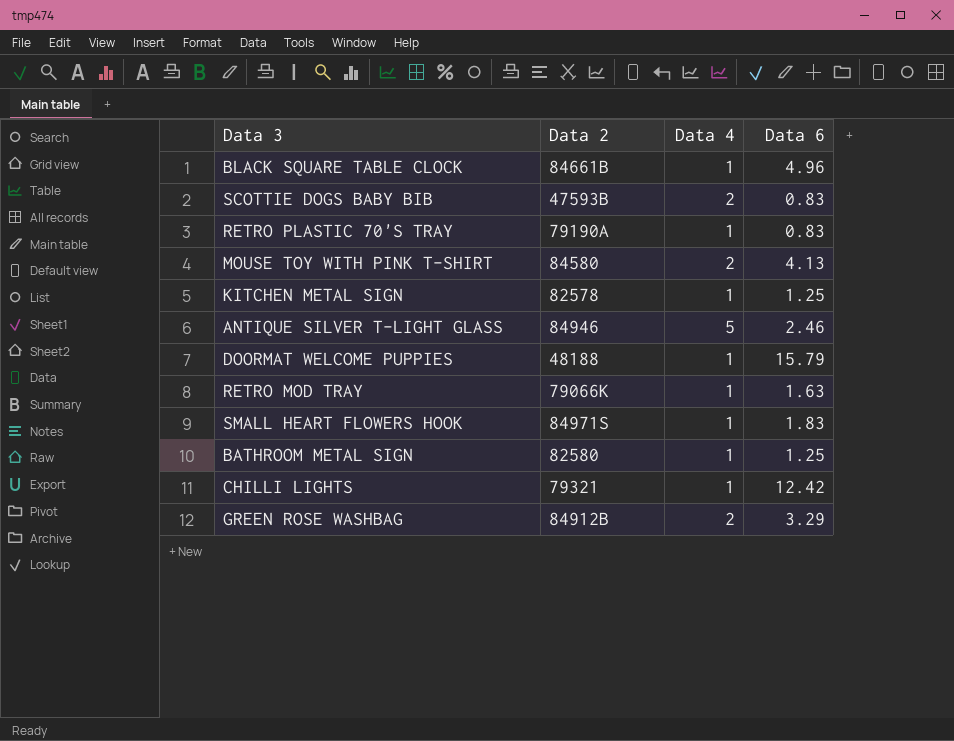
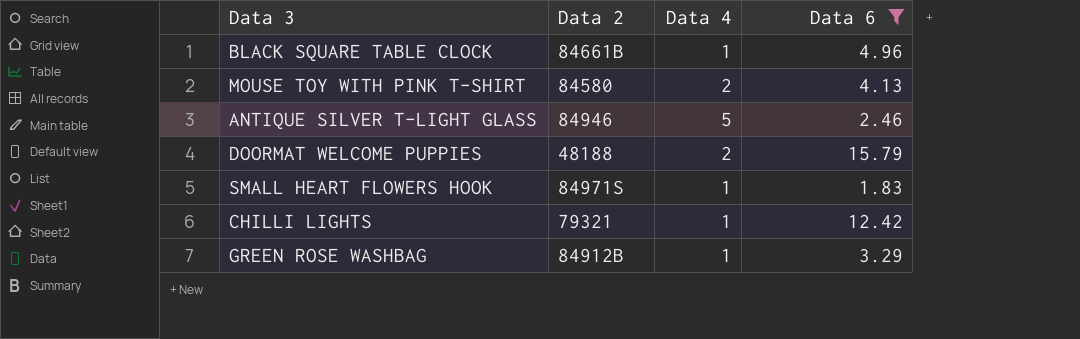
filter: none -> Data 6 >= 1.83
DOORMAT WELCOME PUPPIES | Data 4: 1 -> 2
GREEN ROSE WASHBAG | Data 4: 2 -> 1

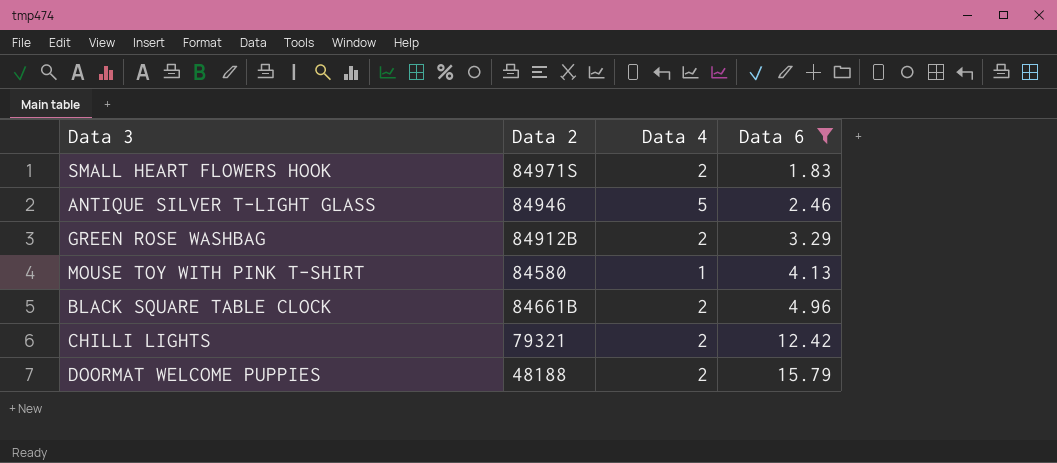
row order: none -> Data 6 ascending
SMALL HEART FLOWERS HOOK | Data 4: 1 -> 2
GREEN ROSE WASHBAG | Data 4: 1 -> 2
MOUSE TOY WITH PINK T-SHIRT | Data 4: 2 -> 1
BLACK SQUARE TABLE CLOCK | Data 4: 1 -> 2
CHILLI LIGHTS | Data 4: 1 -> 2

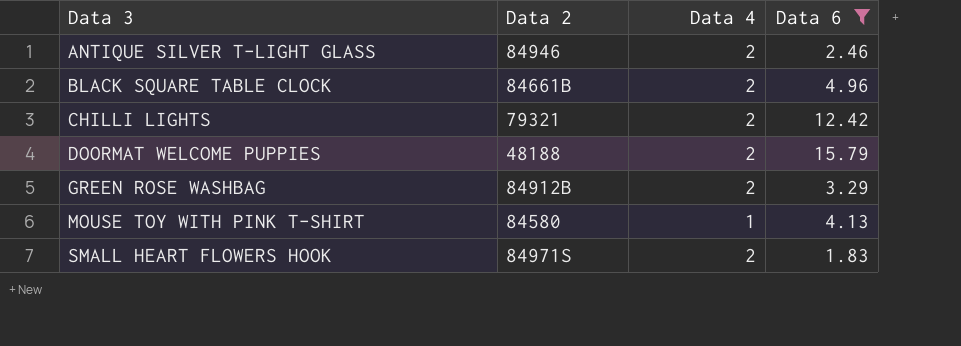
row order: Data 6 ascending -> Data 3 ascending
ANTIQUE SILVER T-LIGHT GLASS | Data 4: 5 -> 2

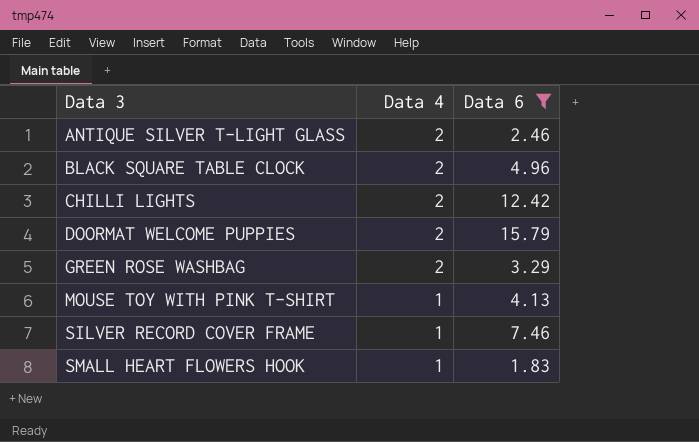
column Data 2 | position: 2 -> none
row SILVER RECORD COVER FRAME: none -> 1 | 7.46
SMALL HEART FLOWERS HOOK | Data 4: 2 -> 1

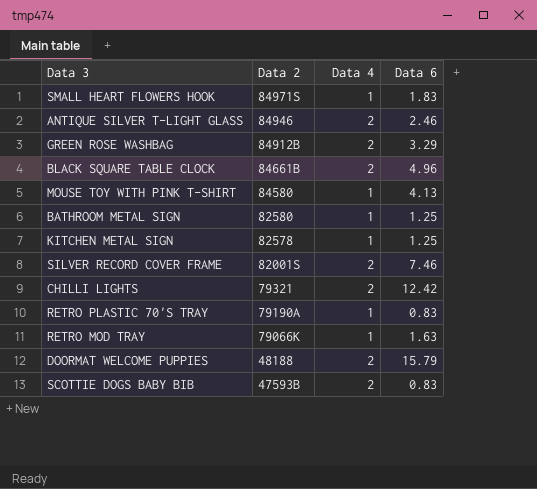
filter: Data 6 >= 1.83 -> none
row order: Data 3 ascending -> Data 2 descending
column Data 2 | position: none -> 2
SILVER RECORD COVER FRAME | Data 4: 1 -> 2

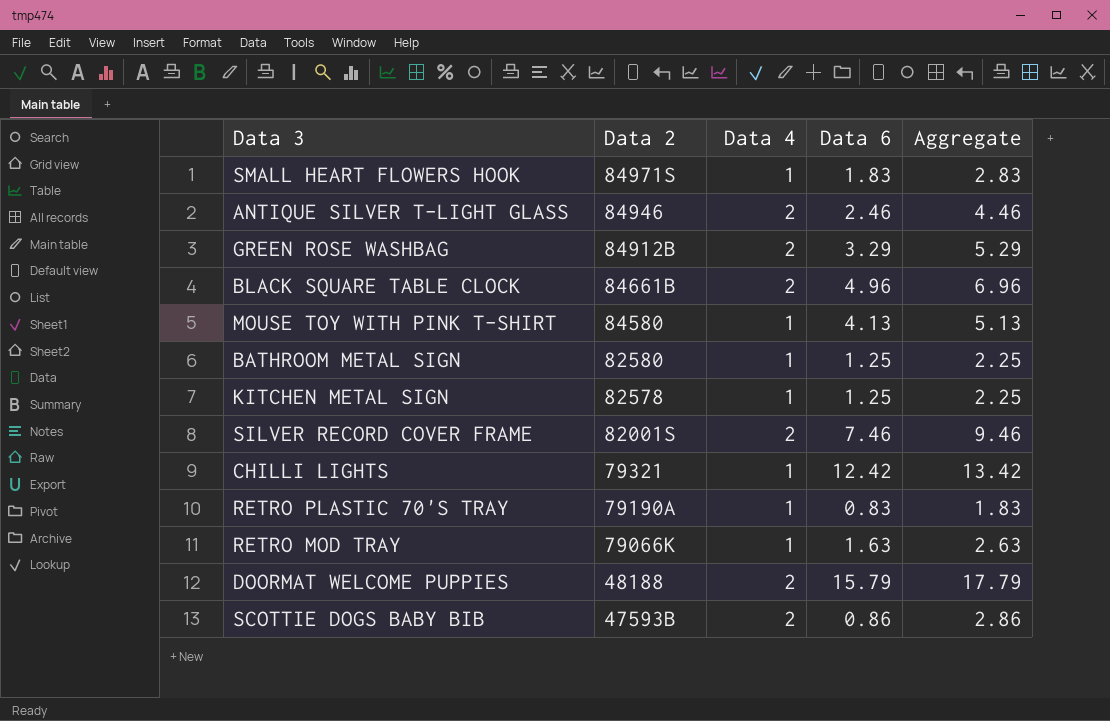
column Aggregate | formula: none -> [Data 4] + [Data 6]
CHILLI LIGHTS | Data 4: 2 -> 1
SCOTTIE DOGS BABY BIB | Data 6: 0.83 -> 0.86

